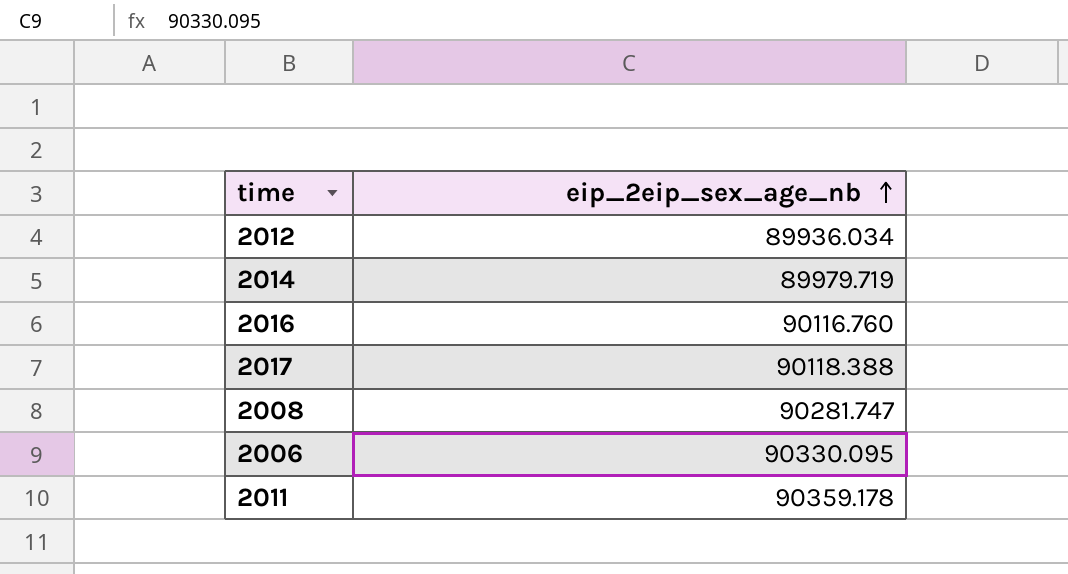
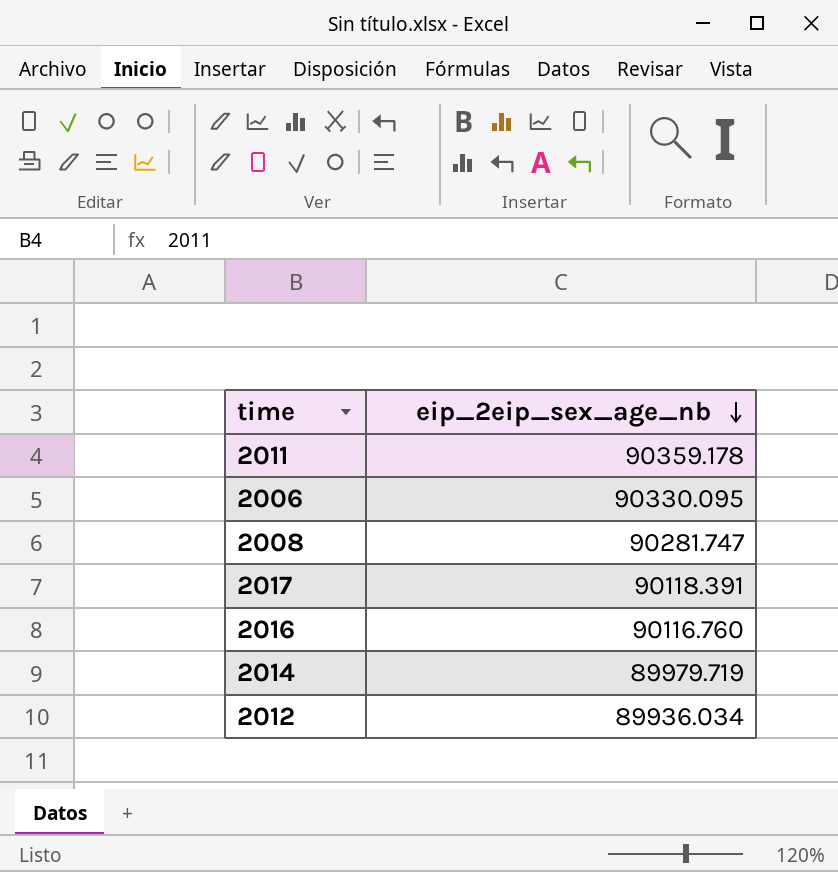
row order: eip_2eip_sex_age_nb ascending -> eip_2eip_sex_age_nb descending
2017 | eip_2eip_sex_age_nb: 90118.388 -> 90118.391

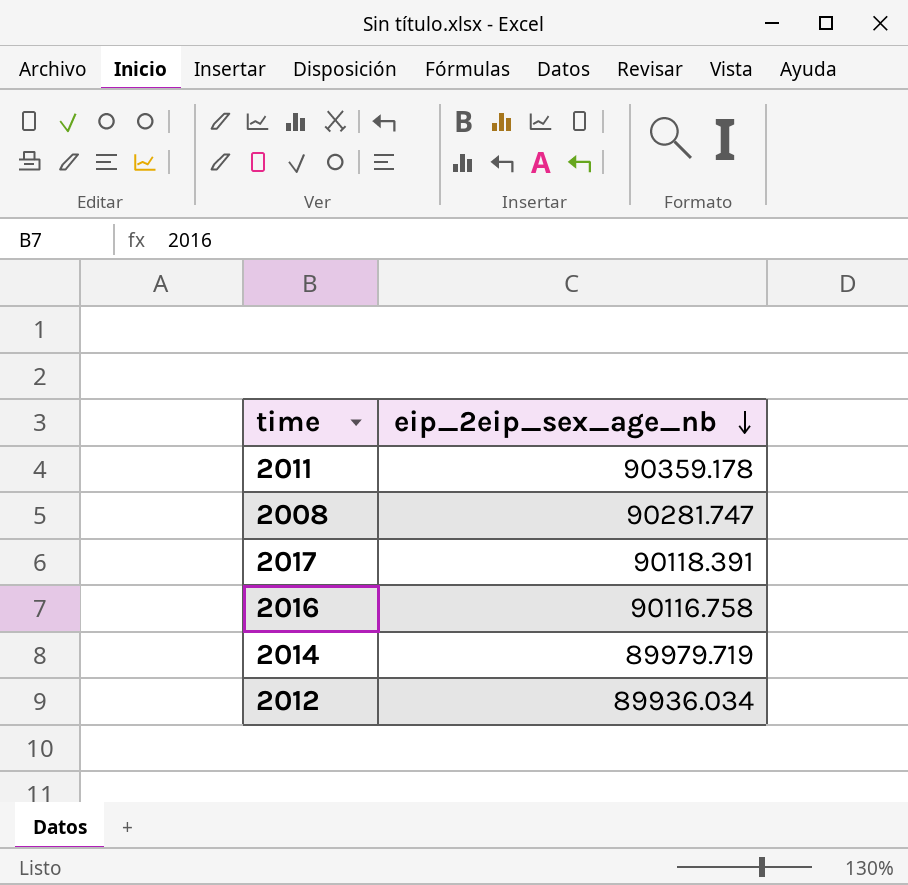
row 2006: 90330.095 -> none
2016 | eip_2eip_sex_age_nb: 90116.760 -> 90116.758

